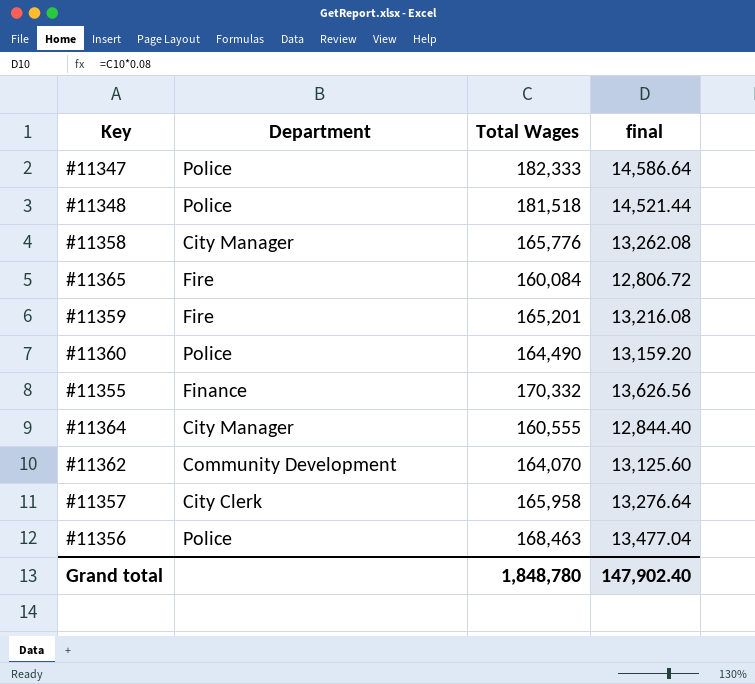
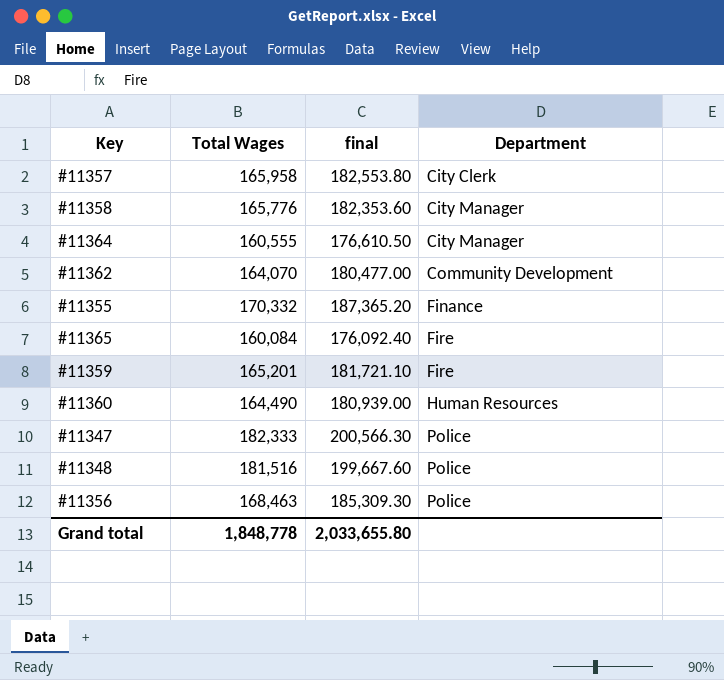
row order: none -> Department ascending
column final | formula: [Total Wages] * 0.08 -> [Total Wages] * 1.1
column Department | position: 2 -> 4
#11360 | Department: Police -> Human Resources
#11348 | Total Wages: 181,518 -> 181,516
Grand total | Total Wages: 1,848,780 -> 1,848,778
Grand total | final: 147,902.40 -> 2,033,655.80

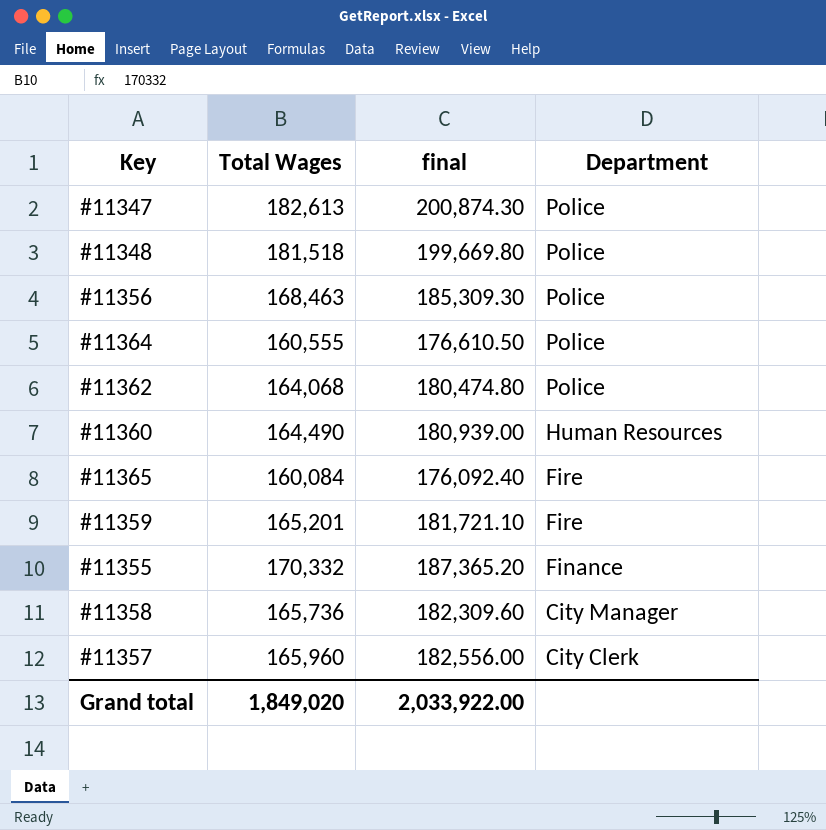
row order: Department ascending -> Department descending
#11347 | Total Wages: 182,333 -> 182,613
#11347 | final: 200,566.30 -> 200,874.30
#11348 | Total Wages: 181,516 -> 181,518
#11348 | final: 199,667.60 -> 199,669.80
#11364 | Department: City Manager -> Police
#11362 | Total Wages: 164,070 -> 164,068
#11362 | final: 180,477.00 -> 180,474.80
#11362 | Department: Community Development -> Police
#11358 | Total Wages: 165,776 -> 165,736
#11358 | final: 182,353.60 -> 182,309.60
#11357 | Total Wages: 165,958 -> 165,960
#11357 | final: 182,553.80 -> 182,556.00
Grand total | Total Wages: 1,848,778 -> 1,849,020
Grand total | final: 2,033,655.80 -> 2,033,922.00

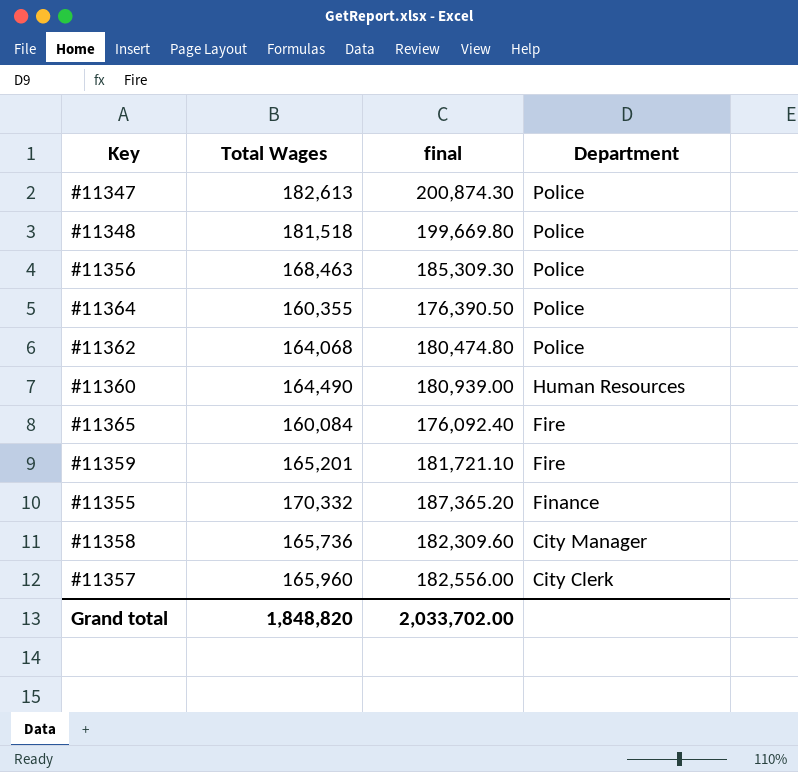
#11364 | Total Wages: 160,555 -> 160,355
#11364 | final: 176,610.50 -> 176,390.50
Grand total | Total Wages: 1,849,020 -> 1,848,820
Grand total | final: 2,033,922.00 -> 2,033,702.00

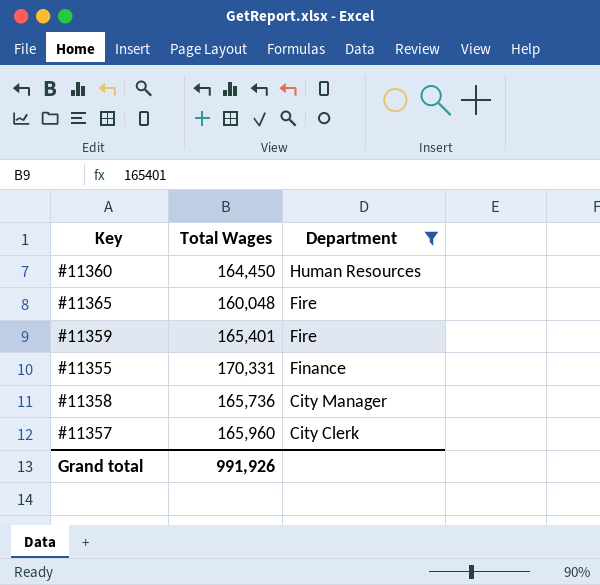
filter: none -> Department != Police
column final | formula: [Total Wages] * 1.1 -> none
#11360 | Total Wages: 164,490 -> 164,450
#11365 | Total Wages: 160,084 -> 160,048
#11359 | Total Wages: 165,201 -> 165,401
#11355 | Total Wages: 170,332 -> 170,331
Grand total | Total Wages: 1,848,820 -> 991,926

